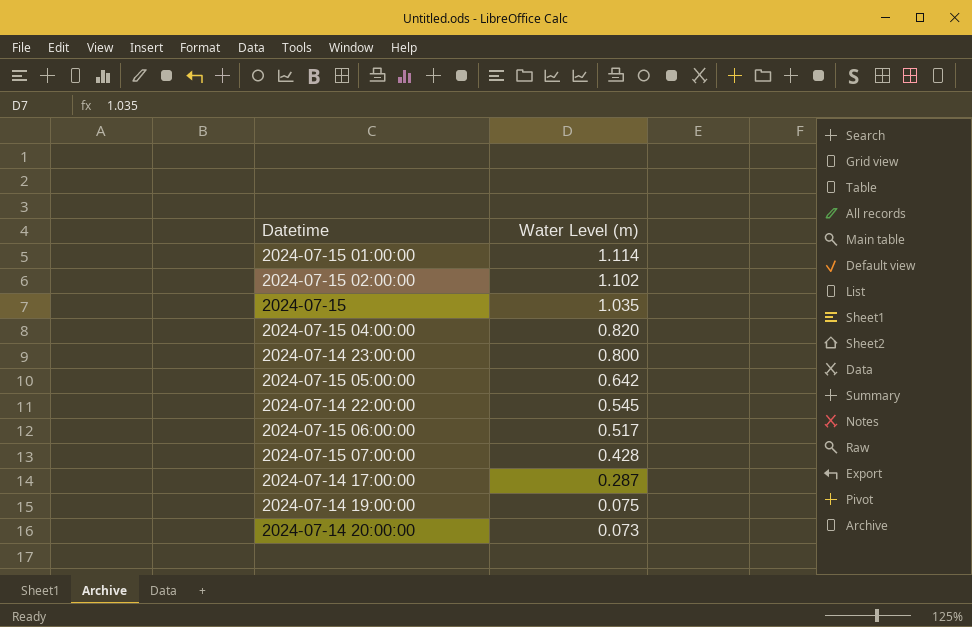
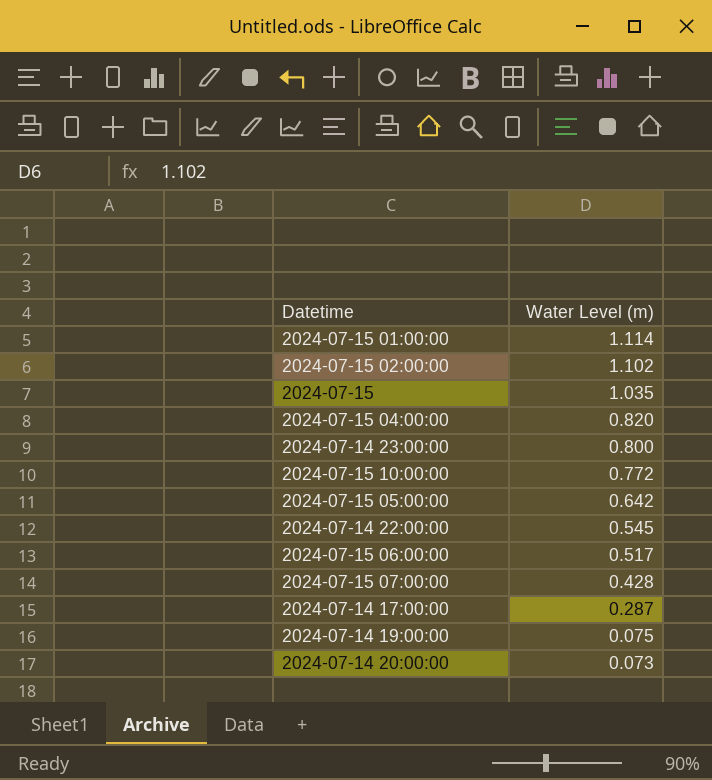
row 2024-07-15 10:00:00: none -> 0.772

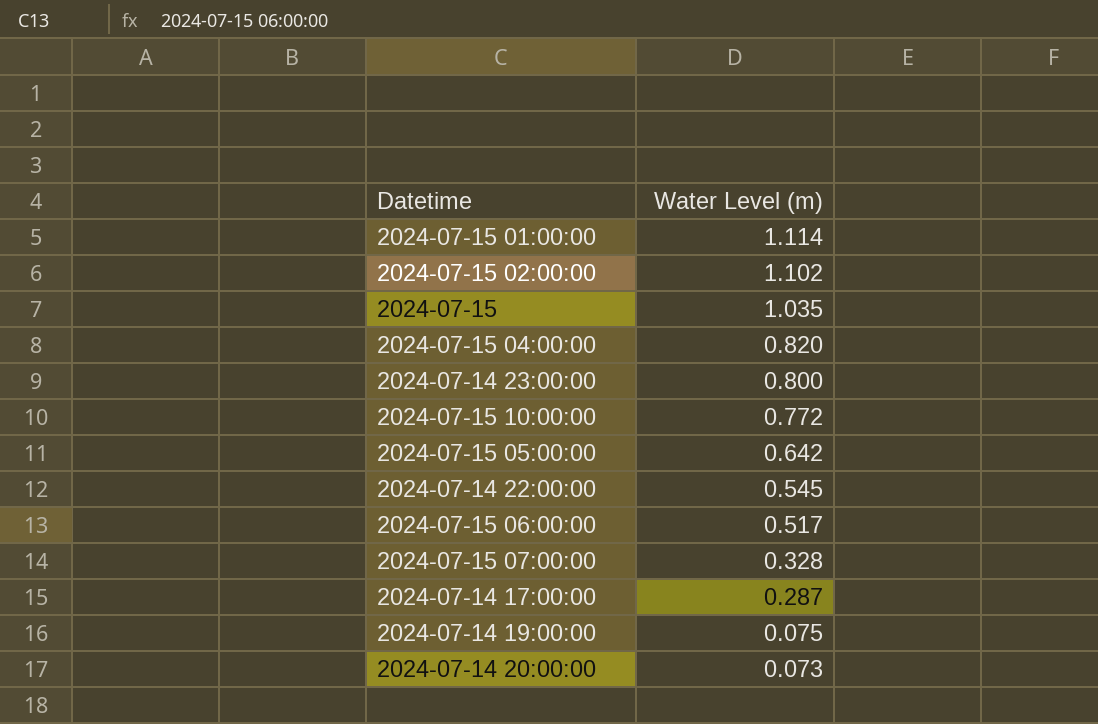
2024-07-15 07:00:00 | Water Level (m): 0.428 -> 0.328

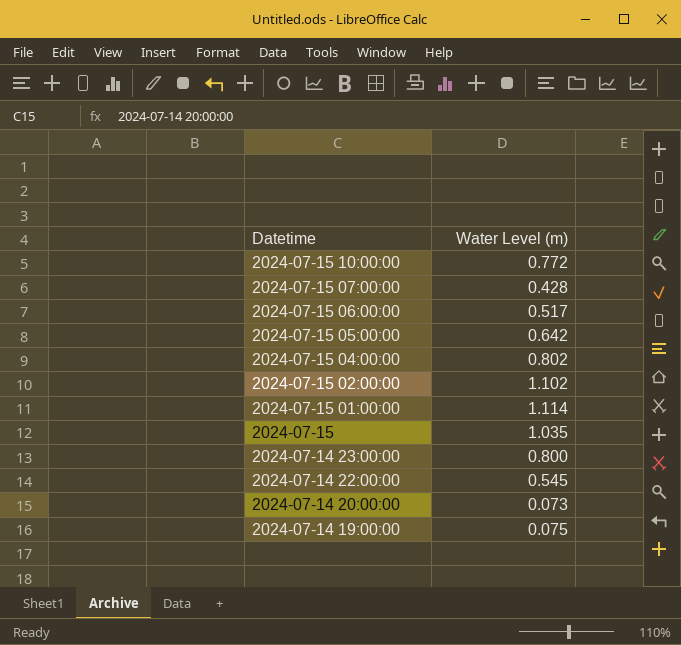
row order: Water Level (m) descending -> Datetime descending
row 2024-07-14 17:00:00: 0.287 -> none
2024-07-15 07:00:00 | Water Level (m): 0.328 -> 0.428
2024-07-15 04:00:00 | Water Level (m): 0.820 -> 0.802

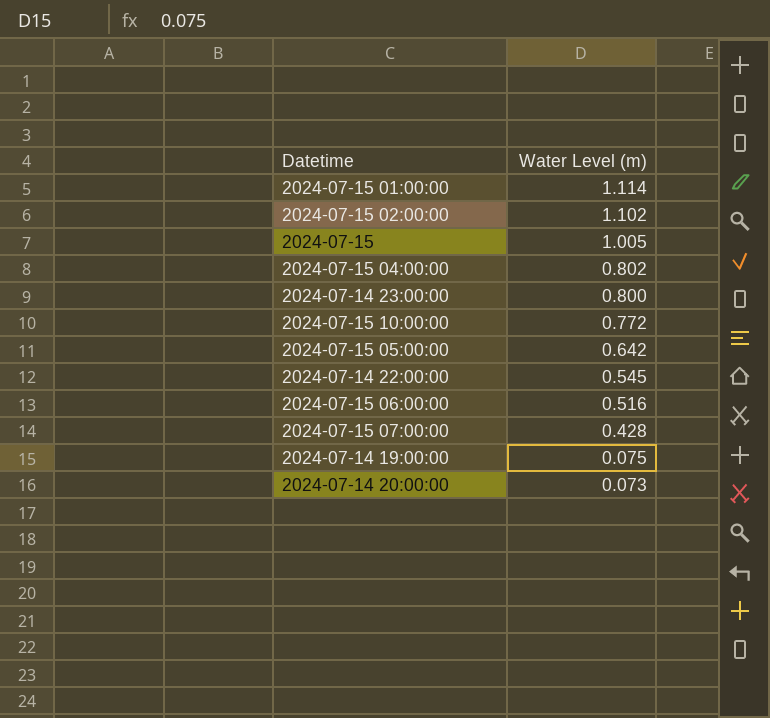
row order: Datetime descending -> Water Level (m) descending
2024-07-15 | Water Level (m): 1.035 -> 1.005
2024-07-15 06:00:00 | Water Level (m): 0.517 -> 0.516

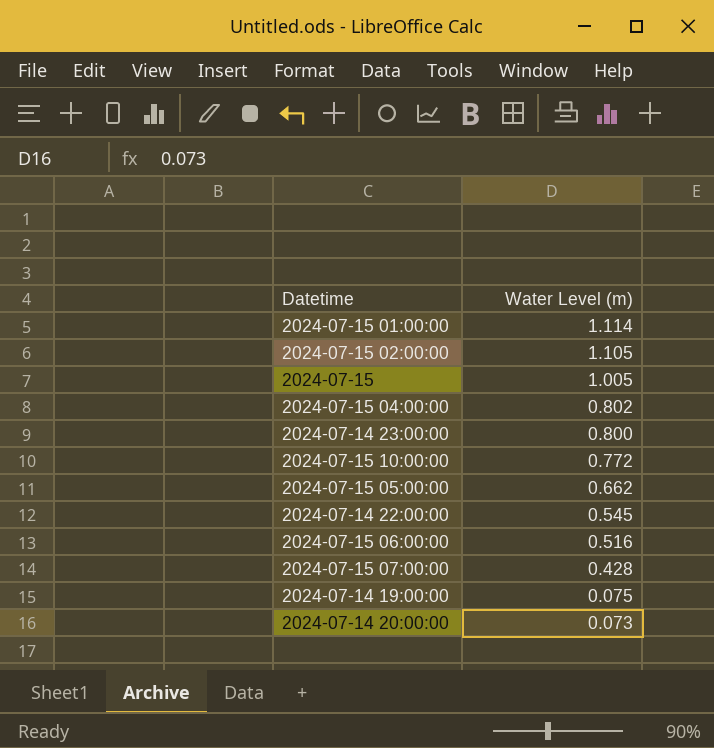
2024-07-15 02:00:00 | Water Level (m): 1.102 -> 1.105
2024-07-15 05:00:00 | Water Level (m): 0.642 -> 0.662

